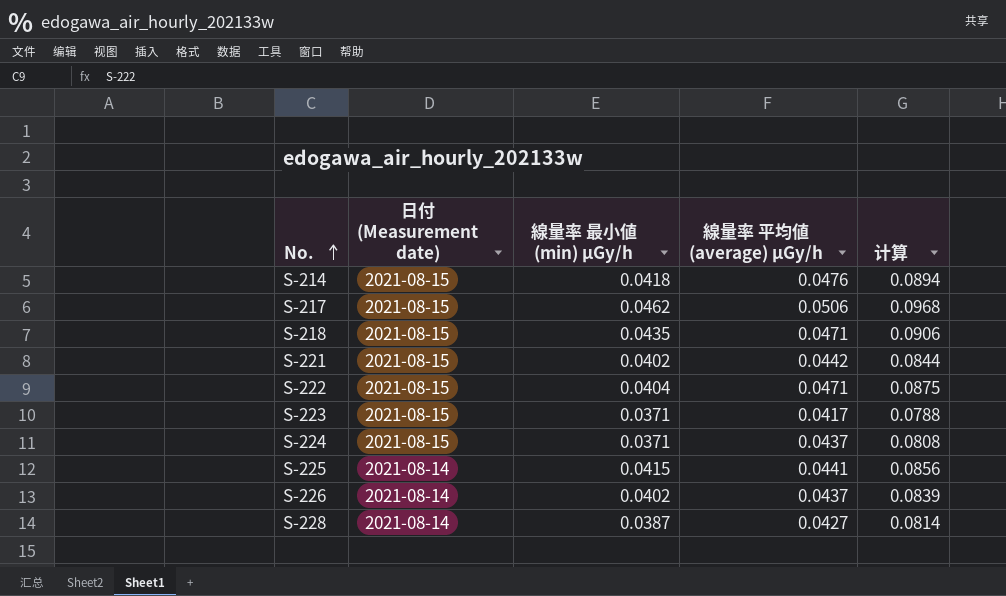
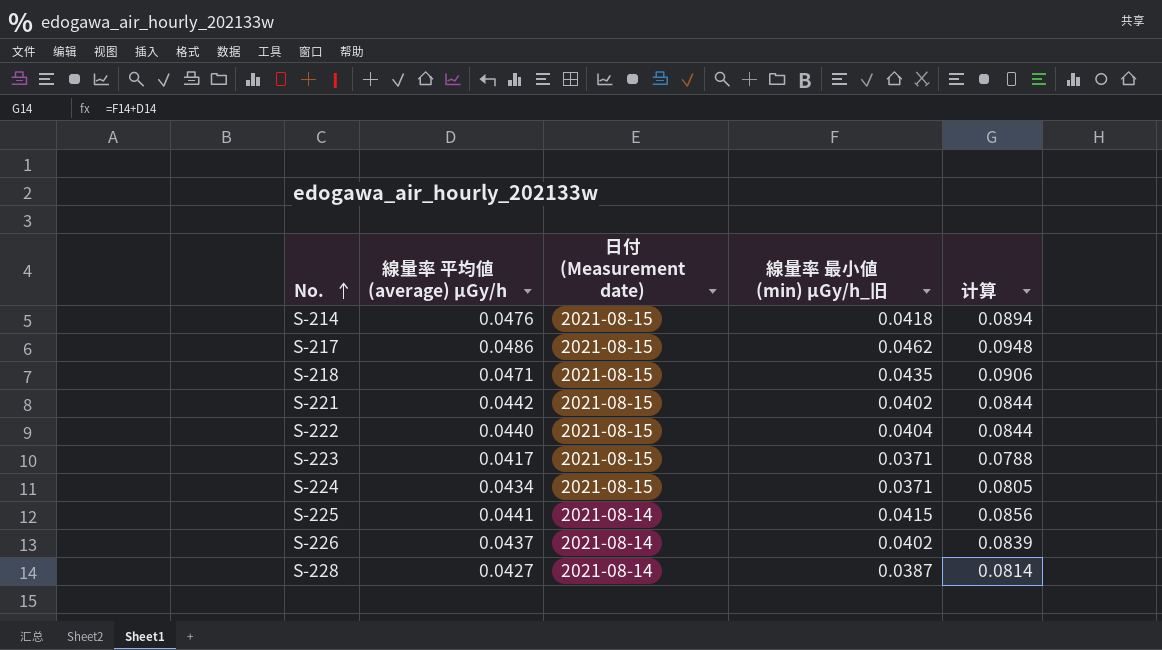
column 線量率 平均値 (average) μGy/h | position: 4 -> 2
column name: 線量率 最小値 (min) μGy/h -> 線量率 最小値 (min) μGy/h_旧
S-217 | 線量率 平均値 (average) μGy/h: 0.0506 -> 0.0486
S-217 | 计算: 0.0968 -> 0.0948
S-222 | 線量率 平均値 (average) μGy/h: 0.0471 -> 0.0440
S-222 | 计算: 0.0875 -> 0.0844
S-224 | 線量率 平均値 (average) μGy/h: 0.0437 -> 0.0434
S-224 | 计算: 0.0808 -> 0.0805

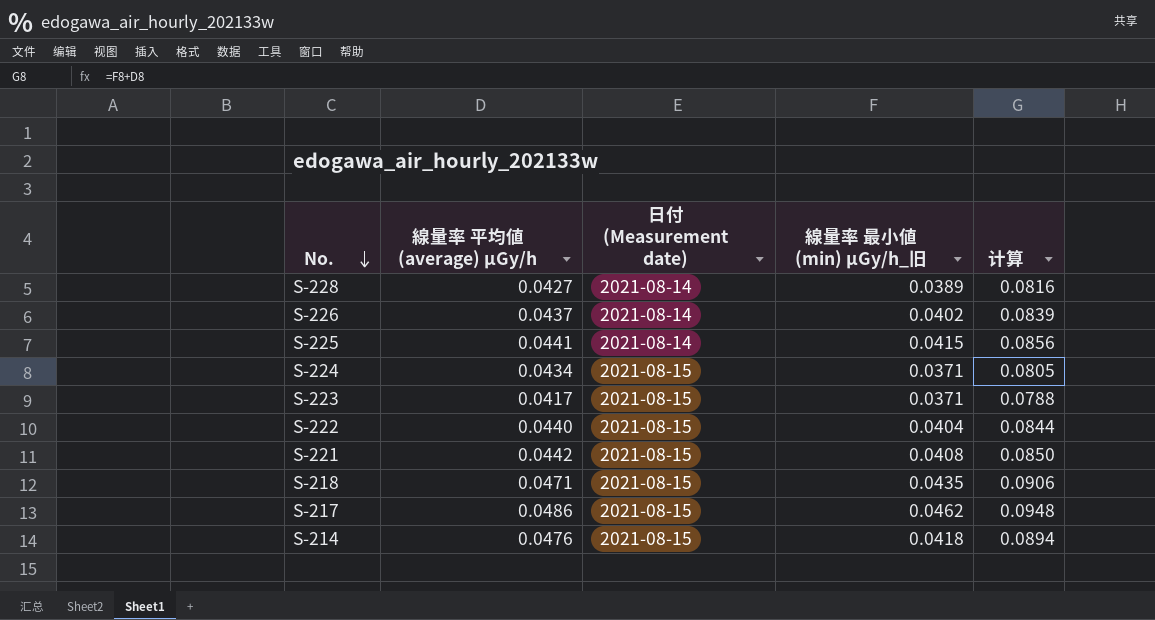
row order: No. ascending -> No. descending
S-228 | 線量率 最小値 (min) μGy/h_旧: 0.0387 -> 0.0389
S-228 | 计算: 0.0814 -> 0.0816
S-221 | 線量率 最小値 (min) μGy/h_旧: 0.0402 -> 0.0408
S-221 | 计算: 0.0844 -> 0.0850

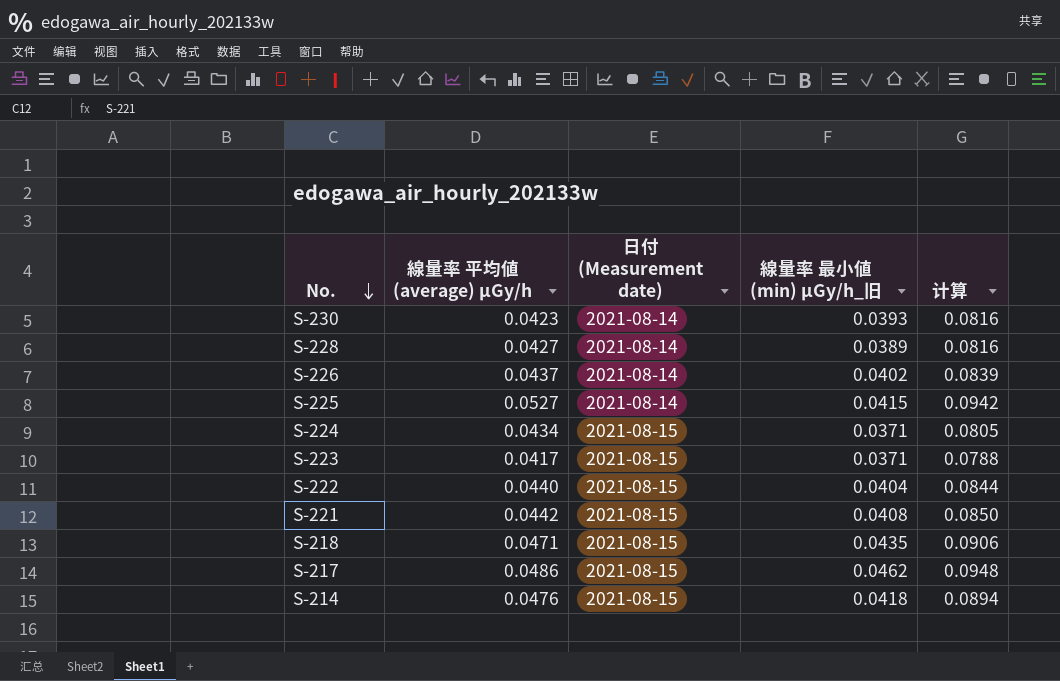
row S-230: none -> 0.0423 | 2021-08-14 | 0.0393 | 0.0816
S-225 | 線量率 平均値 (average) μGy/h: 0.0441 -> 0.0527
S-225 | 计算: 0.0856 -> 0.0942

